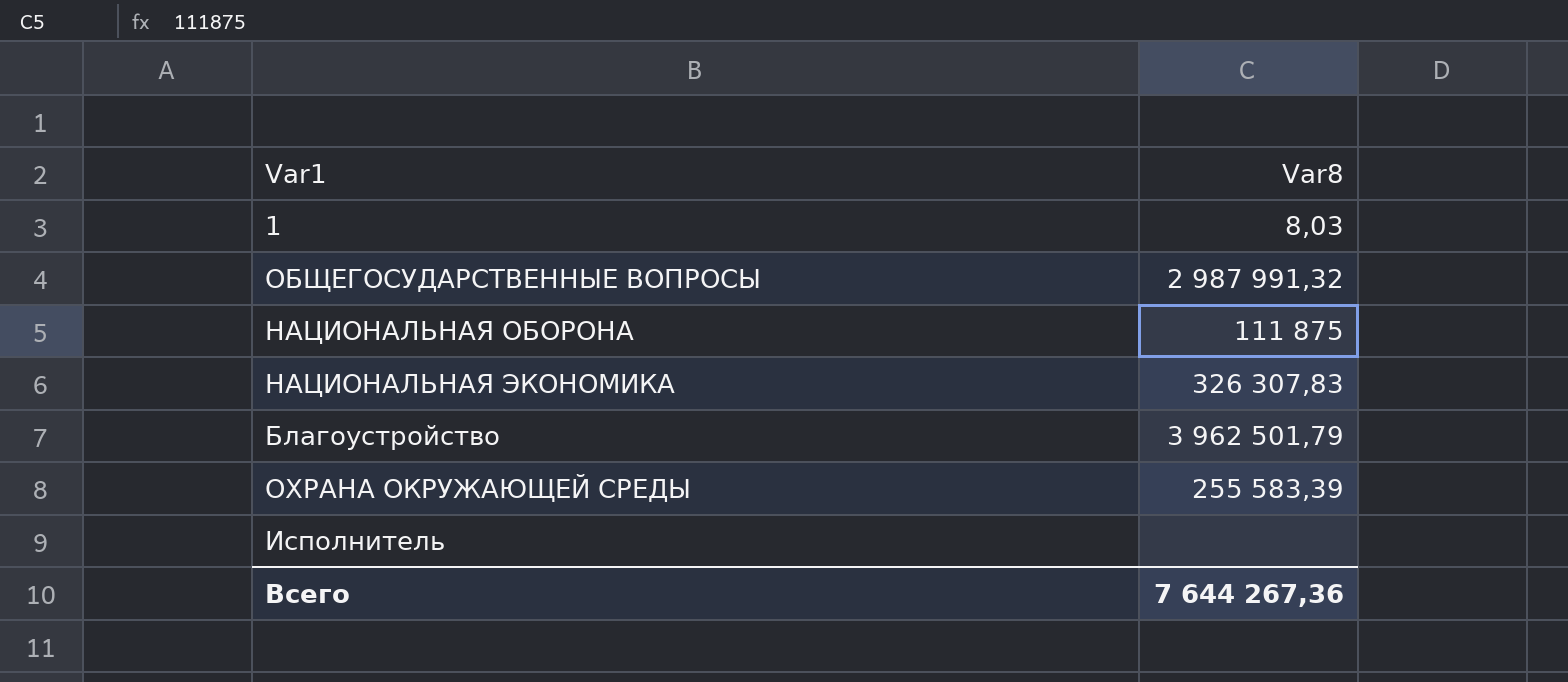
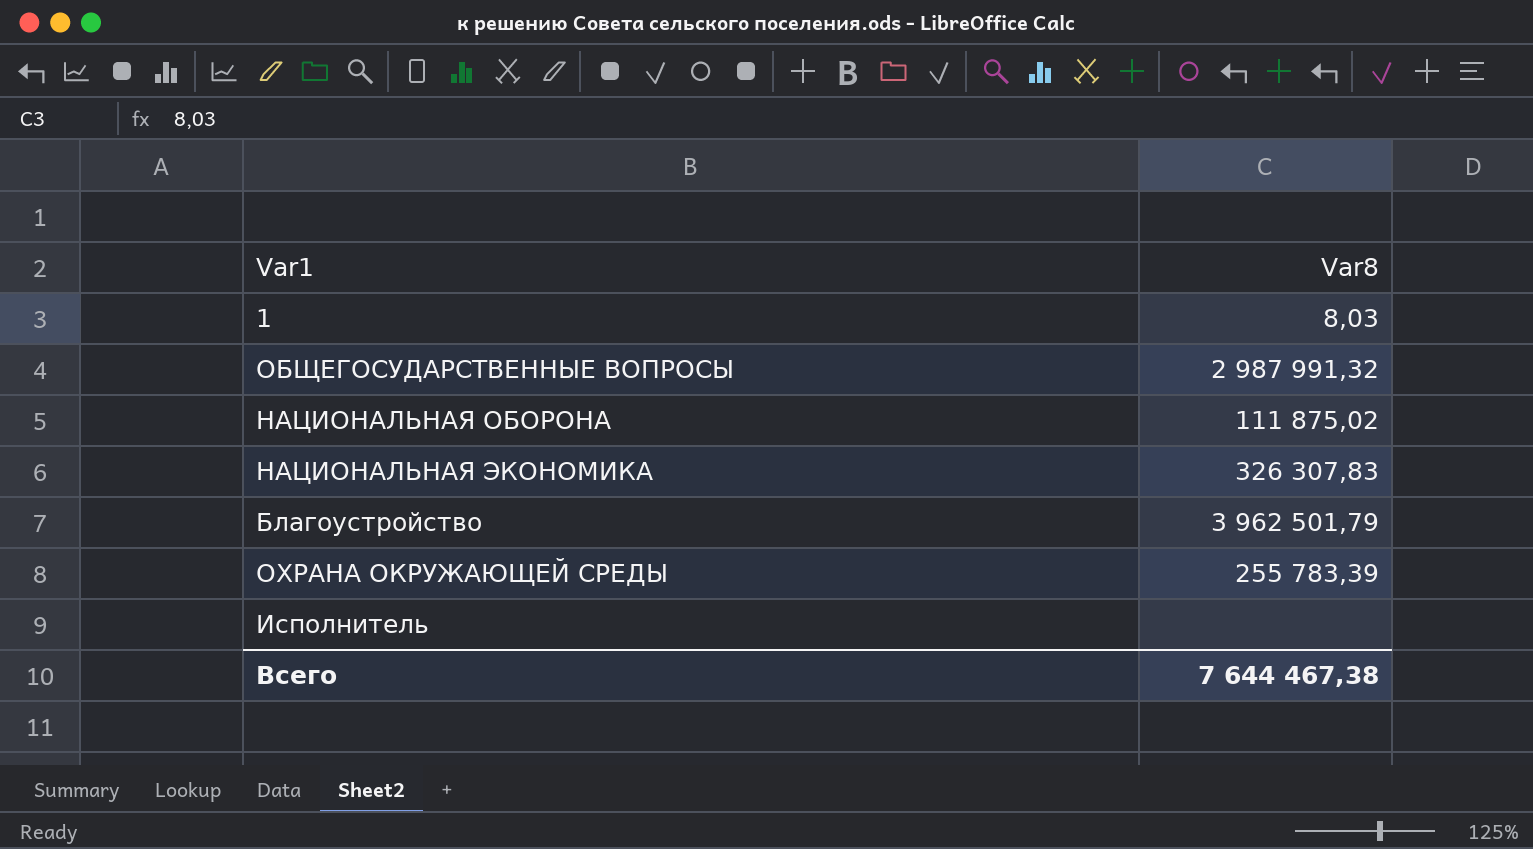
НАЦИОНАЛЬНАЯ ОБОРОНА | Var8: 111 875 -> 111 875,02
ОХРАНА ОКРУЖАЮЩЕЙ СРЕДЫ | Var8: 255 583,39 -> 255 783,39
Всего | Var8: 7 644 267,36 -> 7 644 467,38

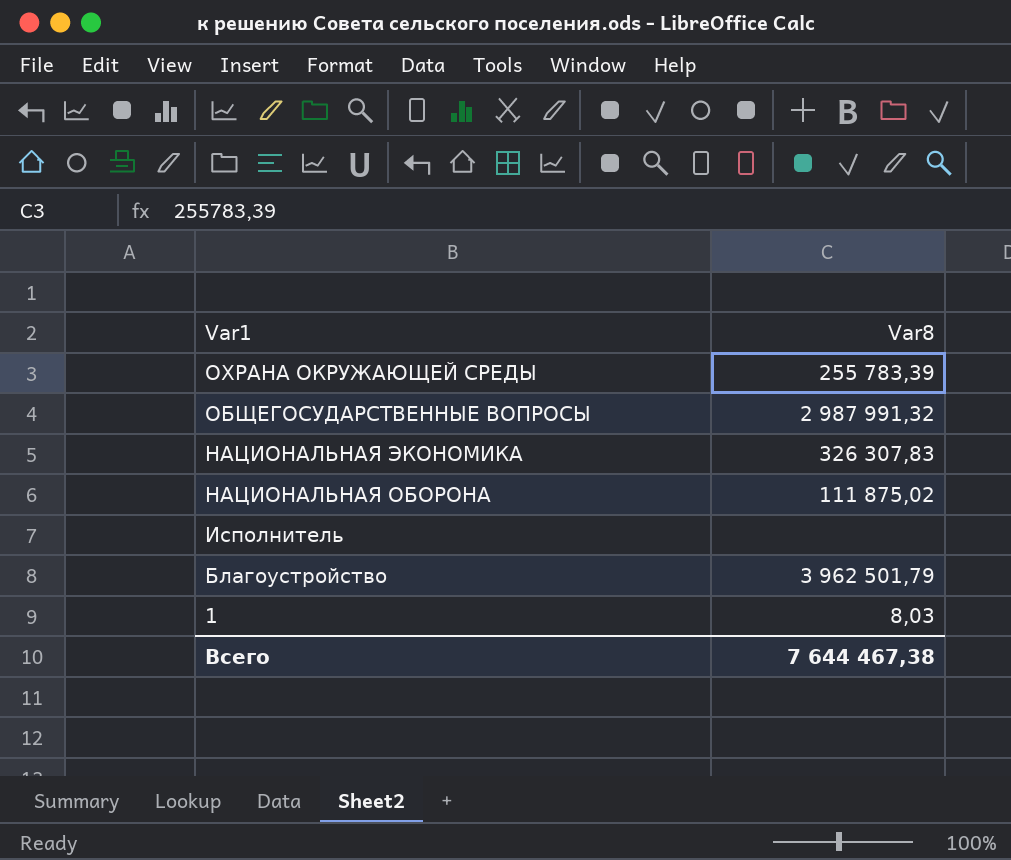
row order: none -> Var1 descending

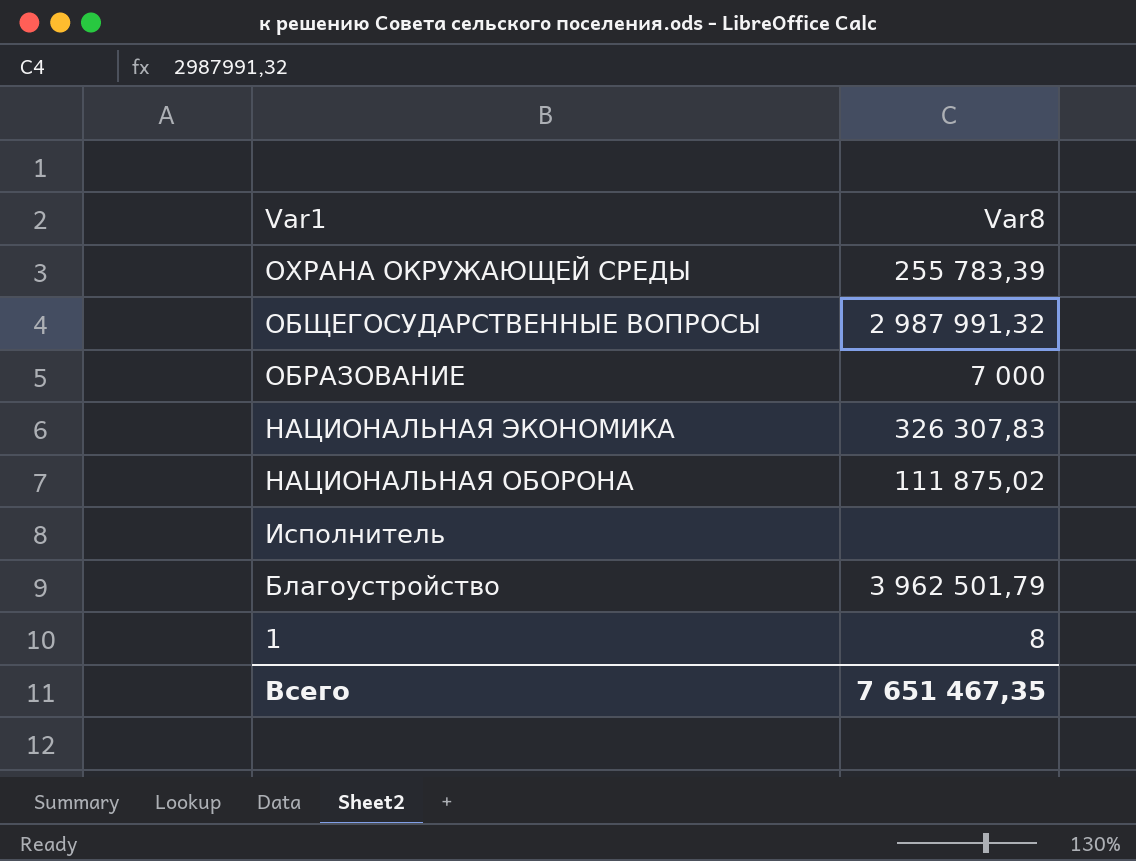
row ОБРАЗОВАНИЕ: none -> 7 000
1 | Var8: 8,03 -> 8
Всего | Var8: 7 644 467,38 -> 7 651 467,35

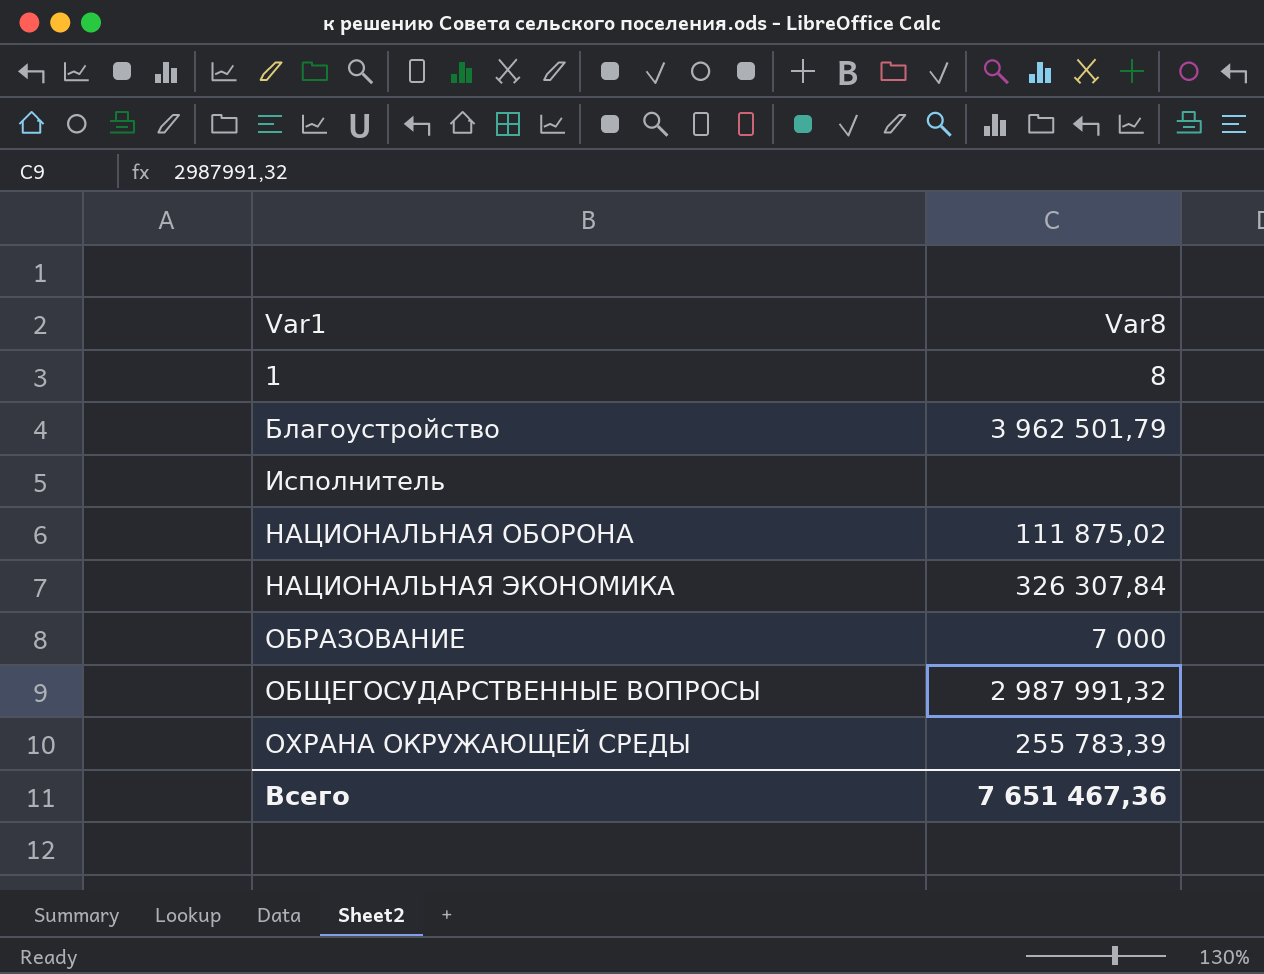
row order: Var1 descending -> Var1 ascending
НАЦИОНАЛЬНАЯ ЭКОНОМИКА | Var8: 326 307,83 -> 326 307,84
Всего | Var8: 7 651 467,35 -> 7 651 467,36

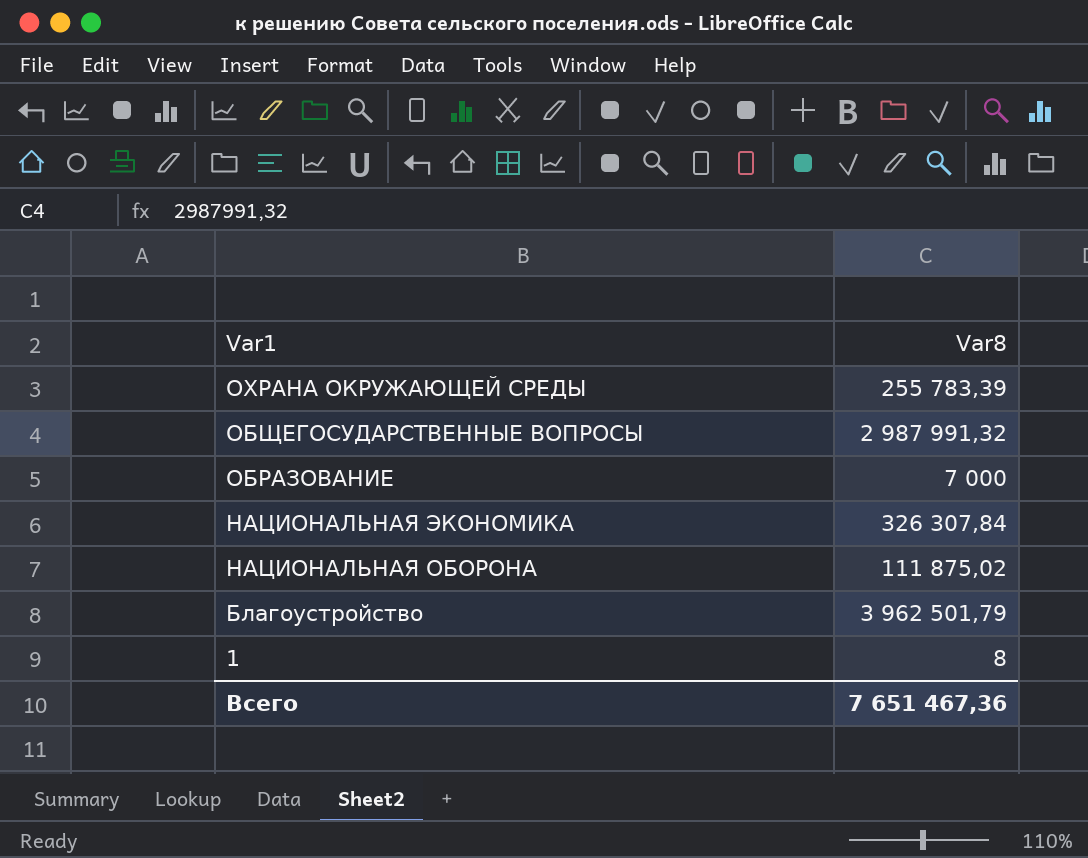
row order: Var1 ascending -> Var1 descending
row Исполнитель: none -> none

